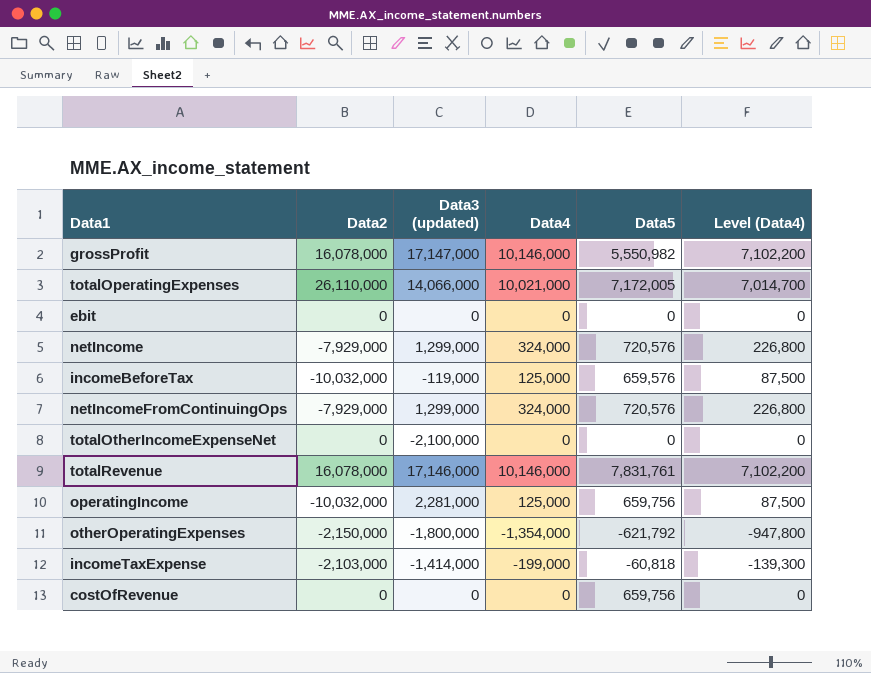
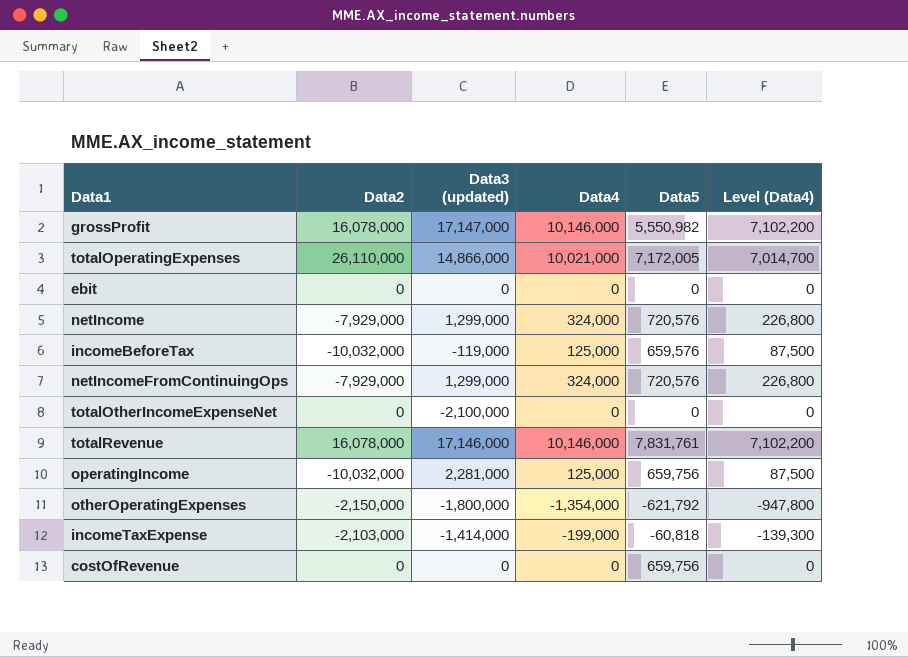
totalOperatingExpenses | Data3 (updated): 14,066,000 -> 14,866,000

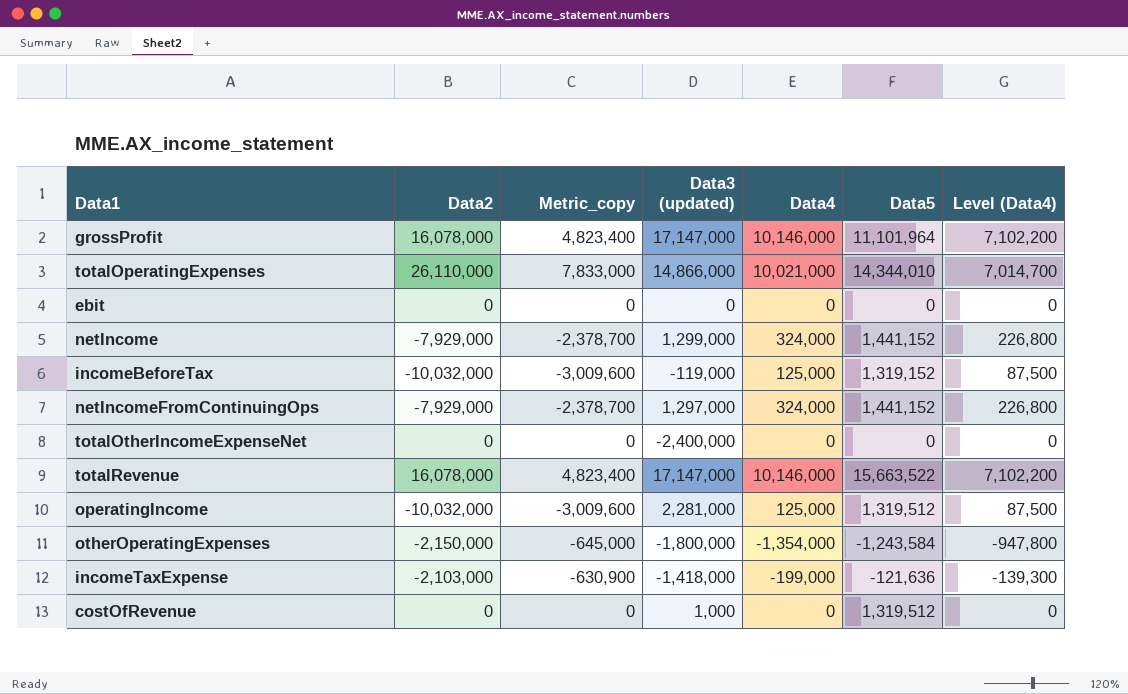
column Metric_copy | formula: none -> [Data2] * 0.3
grossProfit | Data5: 5,550,982 -> 11,101,964
totalOperatingExpenses | Data5: 7,172,005 -> 14,344,010
netIncome | Data5: 720,576 -> 1,441,152
incomeBeforeTax | Data5: 659,576 -> 1,319,152
netIncomeFromContinuingOps | Data3 (updated): 1,299,000 -> 1,297,000
netIncomeFromContinuingOps | Data5: 720,576 -> 1,441,152
totalOtherIncomeExpenseNet | Data3 (updated): -2,100,000 -> -2,400,000
totalRevenue | Data3 (updated): 17,146,000 -> 17,147,000
totalRevenue | Data5: 7,831,761 -> 15,663,522
operatingIncome | Data5: 659,756 -> 1,319,512
otherOperatingExpenses | Data5: -621,792 -> -1,243,584
incomeTaxExpense | Data3 (updated): -1,414,000 -> -1,418,000
incomeTaxExpense | Data5: -60,818 -> -121,636
costOfRevenue | Data3 (updated): 0 -> 1,000
costOfRevenue | Data5: 659,756 -> 1,319,512

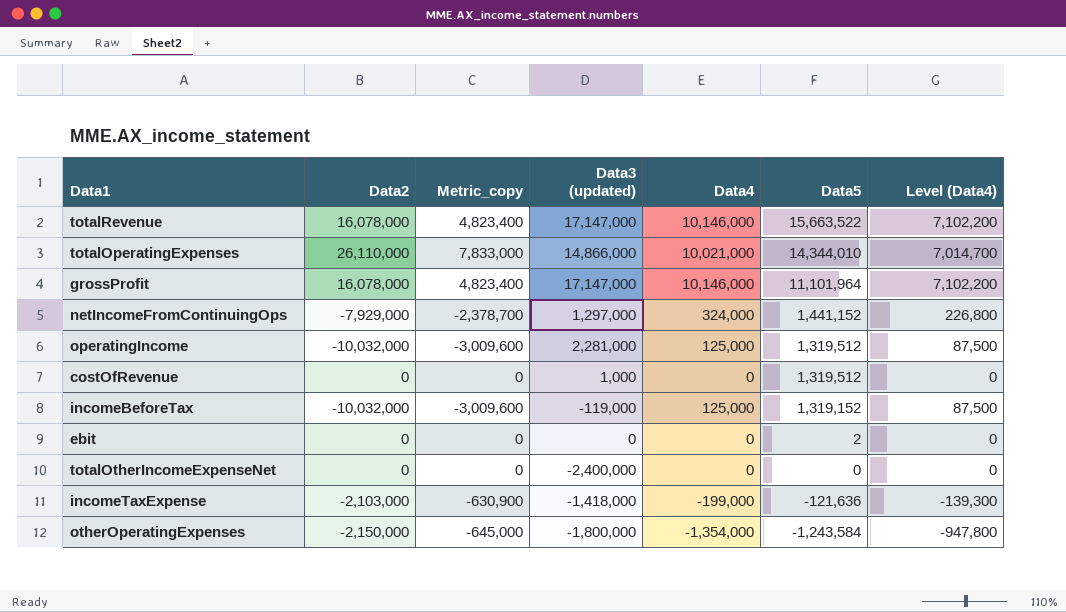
row order: none -> Data5 descending
row netIncome: -7,929,000 | -2,378,700 | 1,299,000 | 324,000 | 1,441,152 | 226,800 -> none
ebit | Data5: 0 -> 2

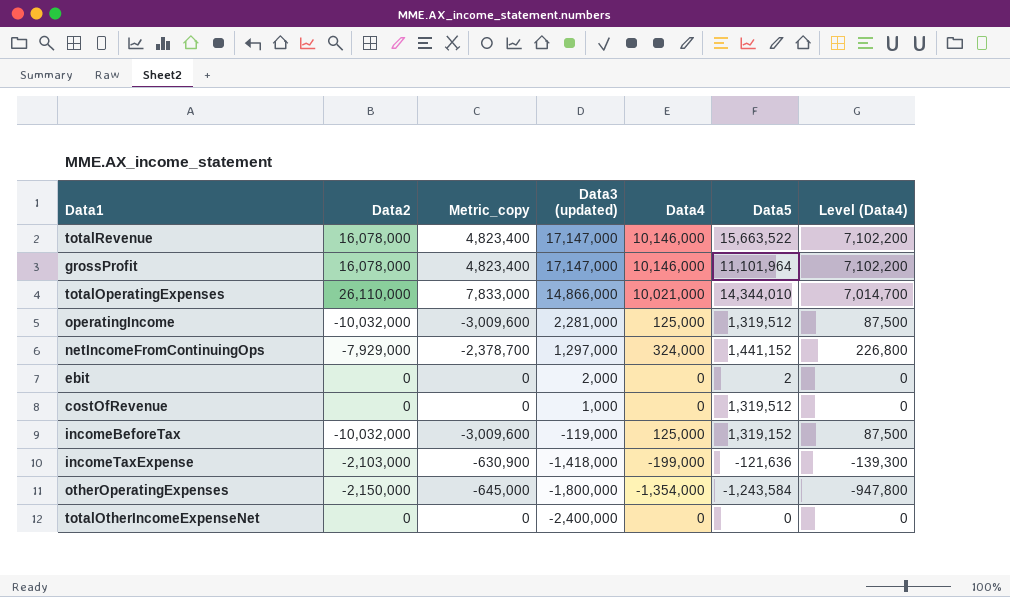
row order: Data5 descending -> Data3 (updated) descending
ebit | Data3 (updated): 0 -> 2,000

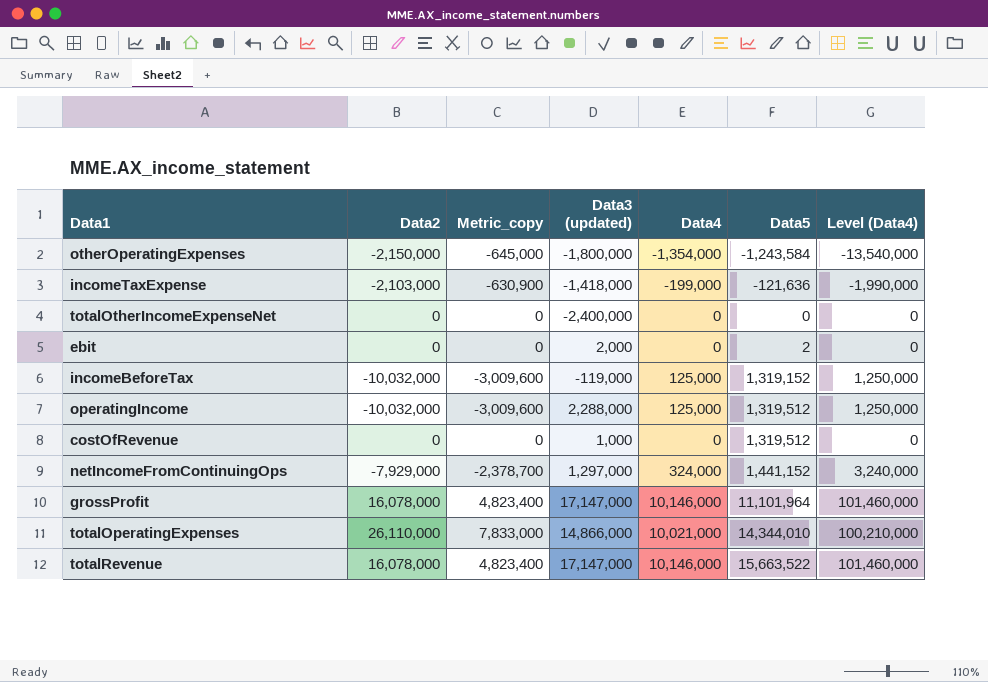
row order: Data3 (updated) descending -> Data5 ascending
column Level (Data4) | formula: [Data4] * 0.7 -> [Data4] * 10
operatingIncome | Data3 (updated): 2,281,000 -> 2,288,000

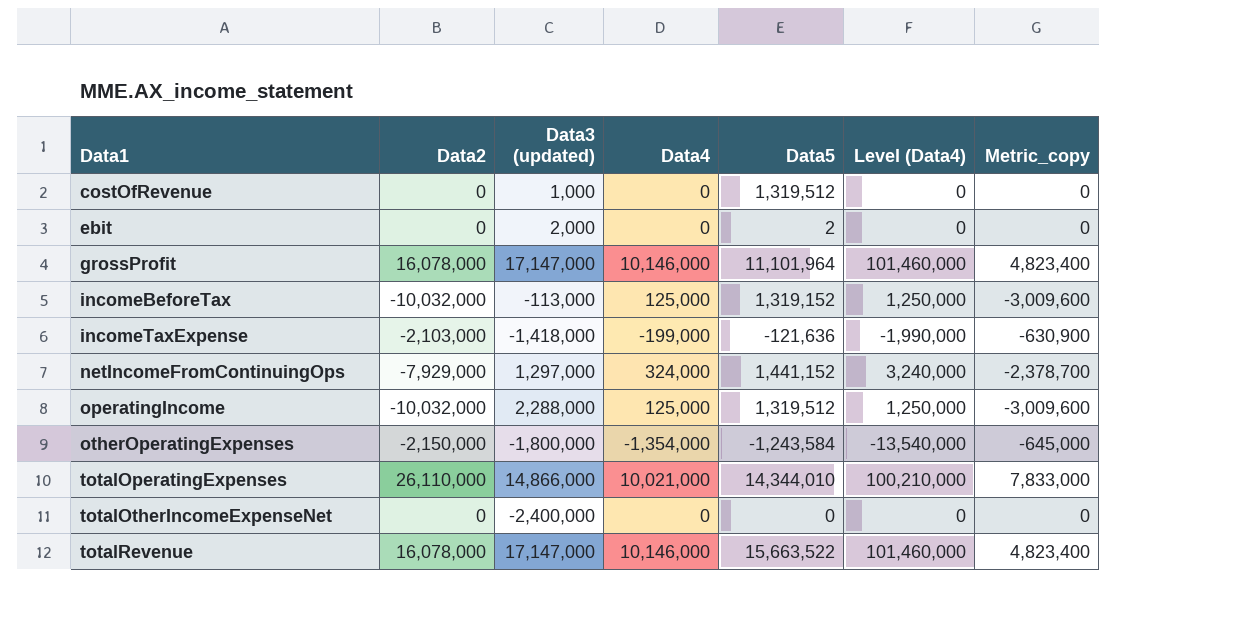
row order: Data5 ascending -> Data1 ascending
column Metric_copy | position: 3 -> 7
incomeBeforeTax | Data3 (updated): -119,000 -> -113,000

